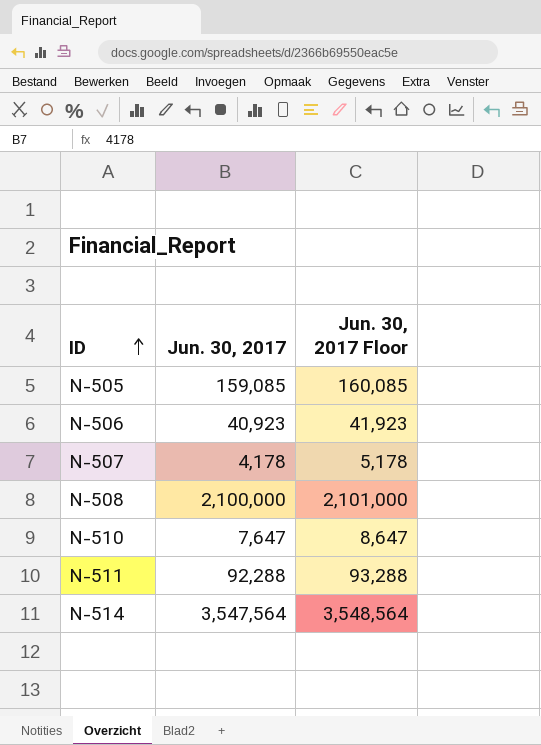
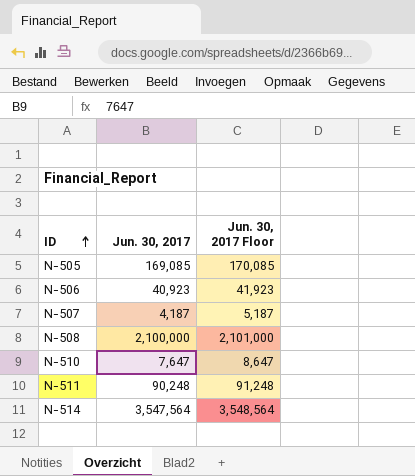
N-505 | Jun. 30, 2017: 159,085 -> 169,085
N-505 | Jun. 30, 2017 Floor: 160,085 -> 170,085
N-507 | Jun. 30, 2017: 4,178 -> 4,187
N-507 | Jun. 30, 2017 Floor: 5,178 -> 5,187
N-511 | Jun. 30, 2017: 92,288 -> 90,248
N-511 | Jun. 30, 2017 Floor: 93,288 -> 91,248

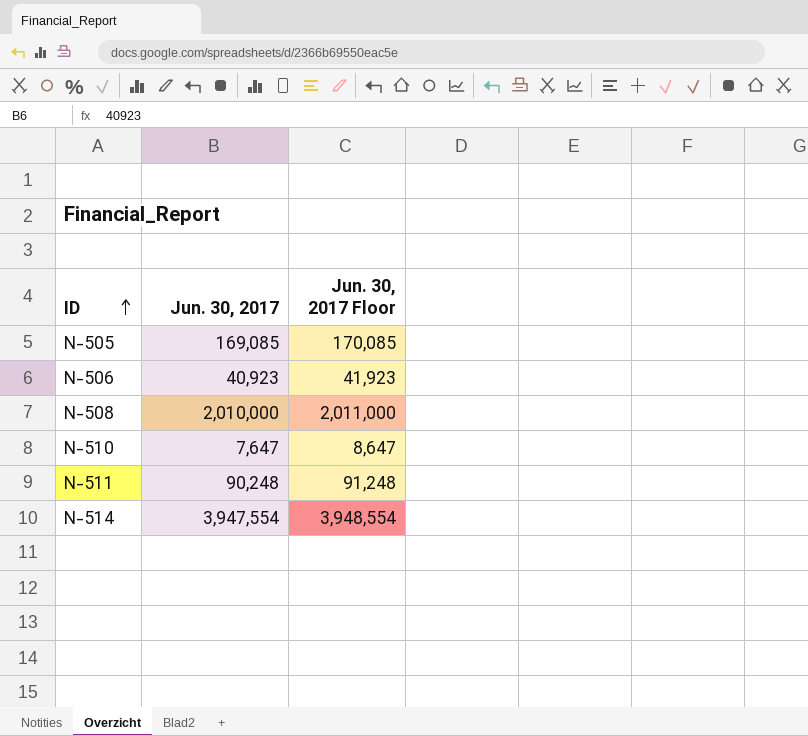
row N-507: 4,187 | 5,187 -> none
N-508 | Jun. 30, 2017: 2,100,000 -> 2,010,000
N-508 | Jun. 30, 2017 Floor: 2,101,000 -> 2,011,000
N-514 | Jun. 30, 2017: 3,547,564 -> 3,947,554
N-514 | Jun. 30, 2017 Floor: 3,548,564 -> 3,948,554

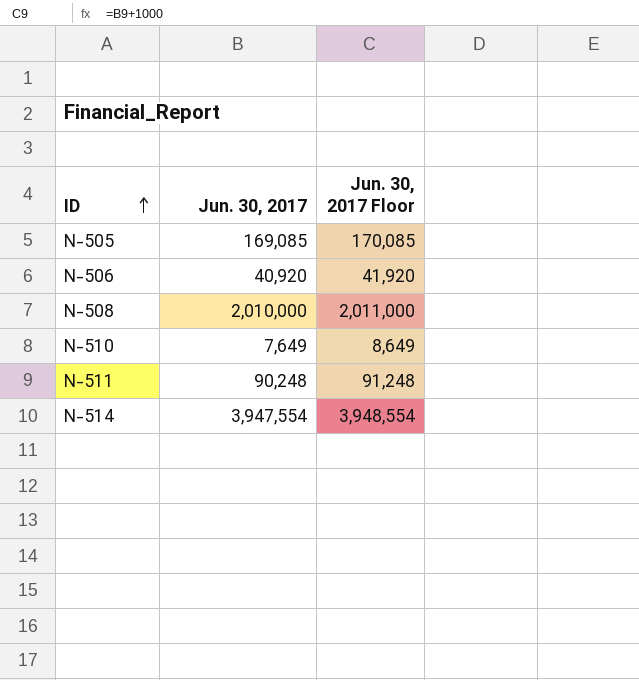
N-506 | Jun. 30, 2017: 40,923 -> 40,920
N-506 | Jun. 30, 2017 Floor: 41,923 -> 41,920
N-510 | Jun. 30, 2017: 7,647 -> 7,649
N-510 | Jun. 30, 2017 Floor: 8,647 -> 8,649

